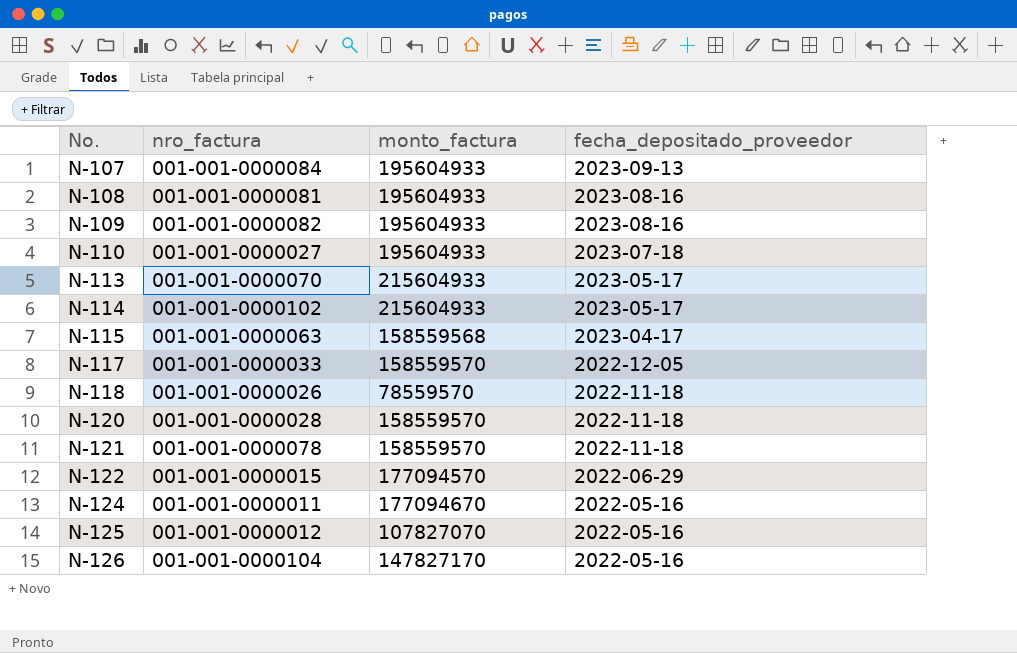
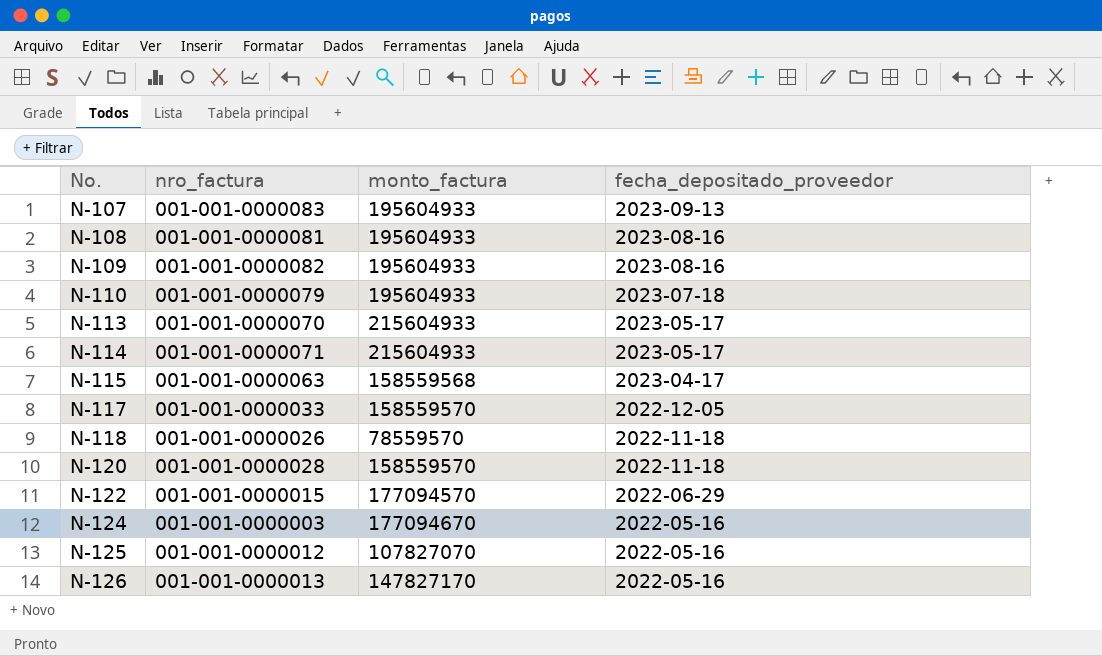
row N-121: 001-001-0000078 | 158559570 | 2022-11-18 -> none
N-107 | nro_factura: 001-001-0000084 -> 001-001-0000083
N-110 | nro_factura: 001-001-0000027 -> 001-001-0000079
N-114 | nro_factura: 001-001-0000102 -> 001-001-0000071
N-124 | nro_factura: 001-001-0000011 -> 001-001-0000003
N-126 | nro_factura: 001-001-0000104 -> 001-001-0000013

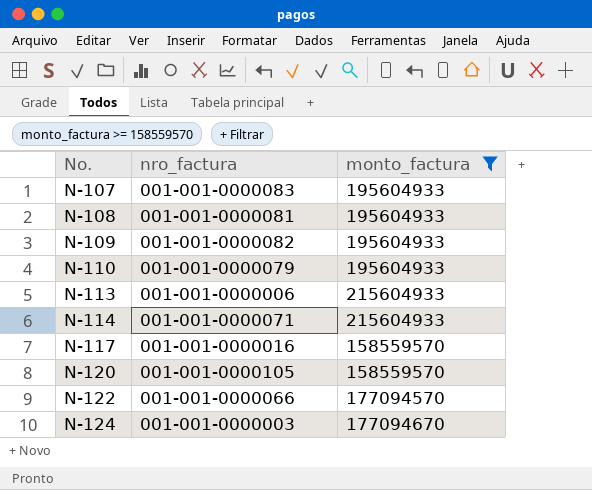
filter: none -> monto_factura >= 158559570
column fecha_depositado_proveedor | position: 4 -> none
N-113 | nro_factura: 001-001-0000070 -> 001-001-0000006
N-117 | nro_factura: 001-001-0000033 -> 001-001-0000016
N-120 | nro_factura: 001-001-0000028 -> 001-001-0000105
N-122 | nro_factura: 001-001-0000015 -> 001-001-0000066

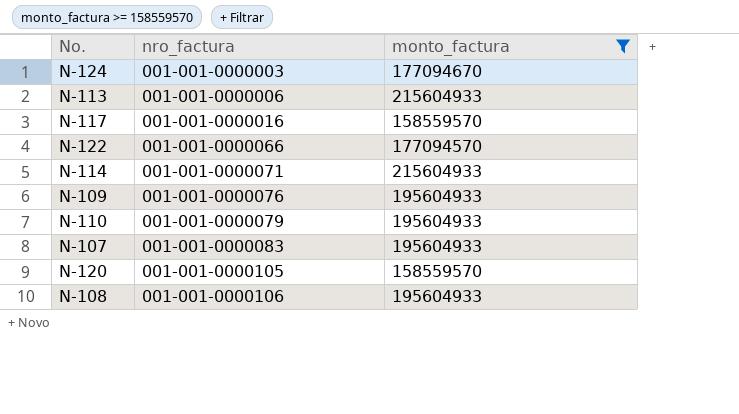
row order: No. ascending -> nro_factura ascending
N-109 | nro_factura: 001-001-0000082 -> 001-001-0000076
N-108 | nro_factura: 001-001-0000081 -> 001-001-0000106

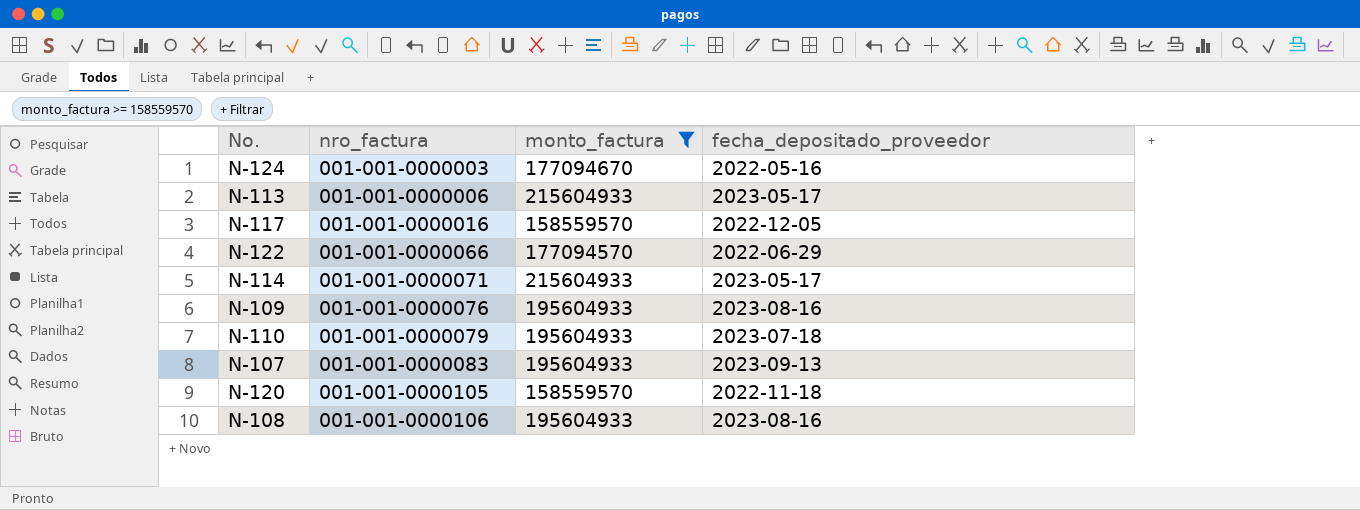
column fecha_depositado_proveedor | position: none -> 4

